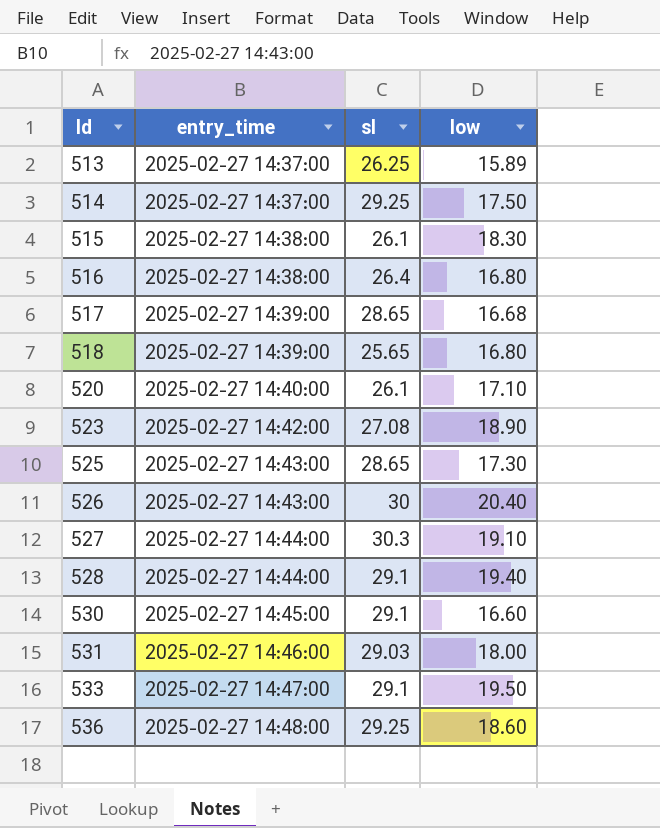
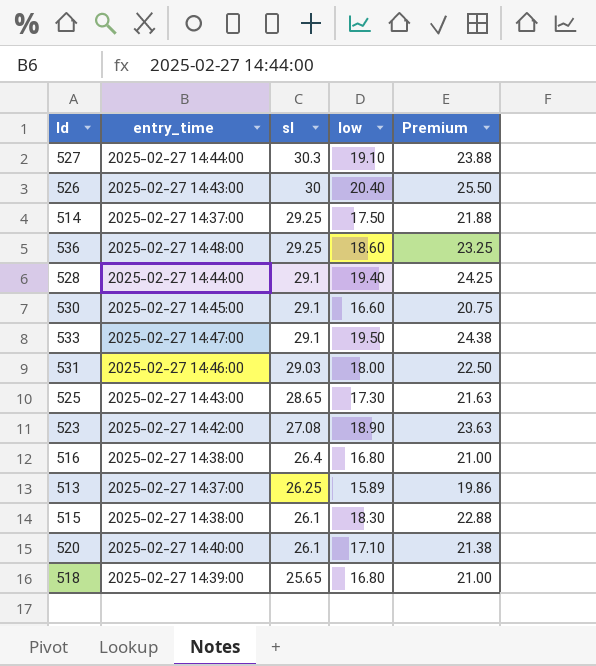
row order: Id ascending -> sl descending
column Premium | formula: none -> [low] * 1.25
row 517: 2025-02-27 14:39:00 | 28.65 | 16.68 -> none

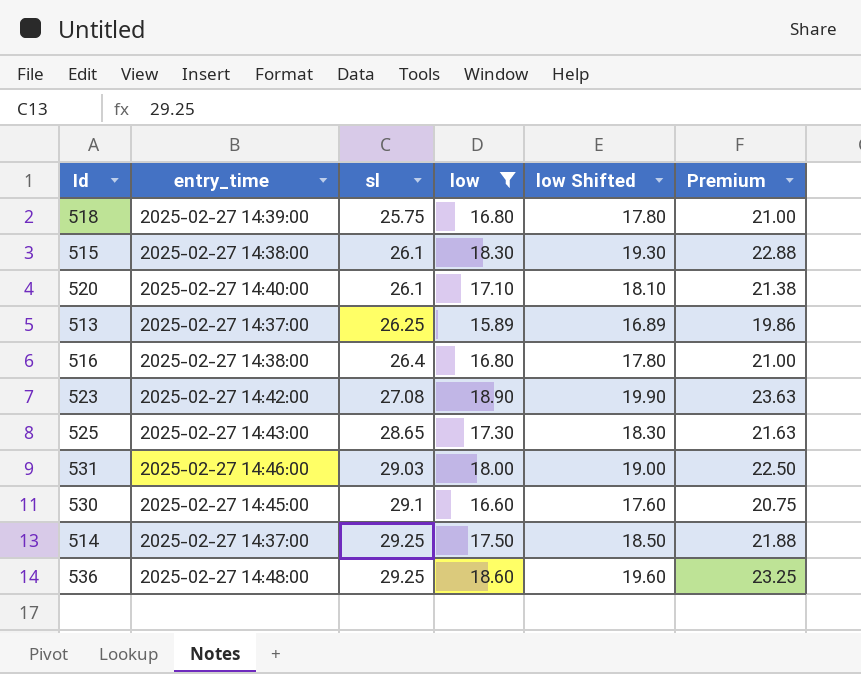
filter: none -> low <= 18.90
row order: sl descending -> sl ascending
column low Shifted | formula: none -> [low] + 1
518 | sl: 25.65 -> 25.75

